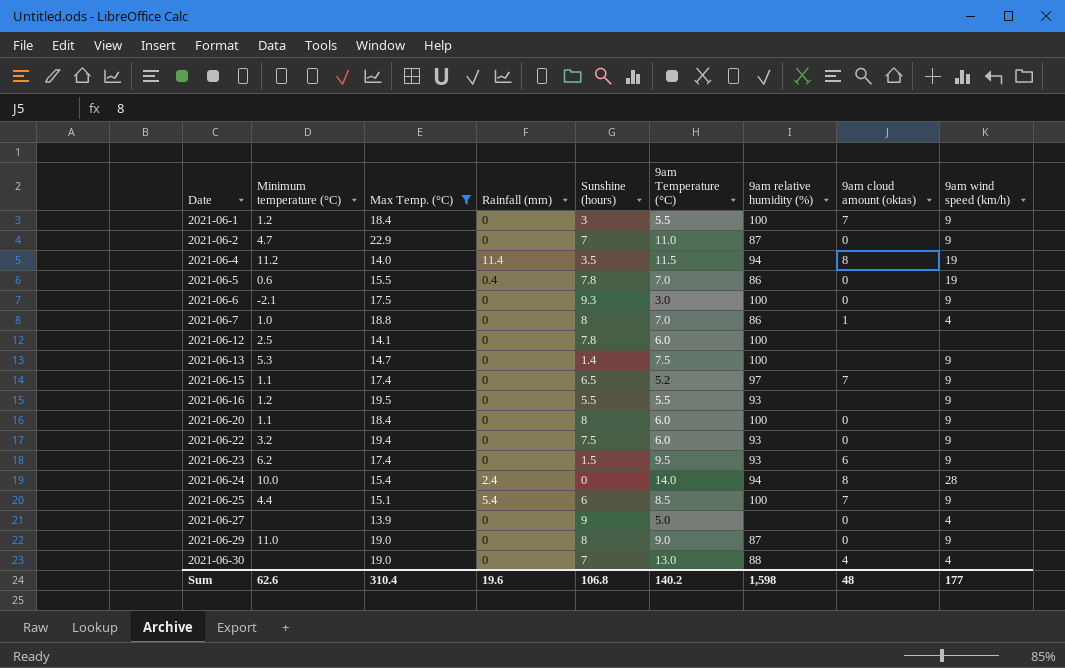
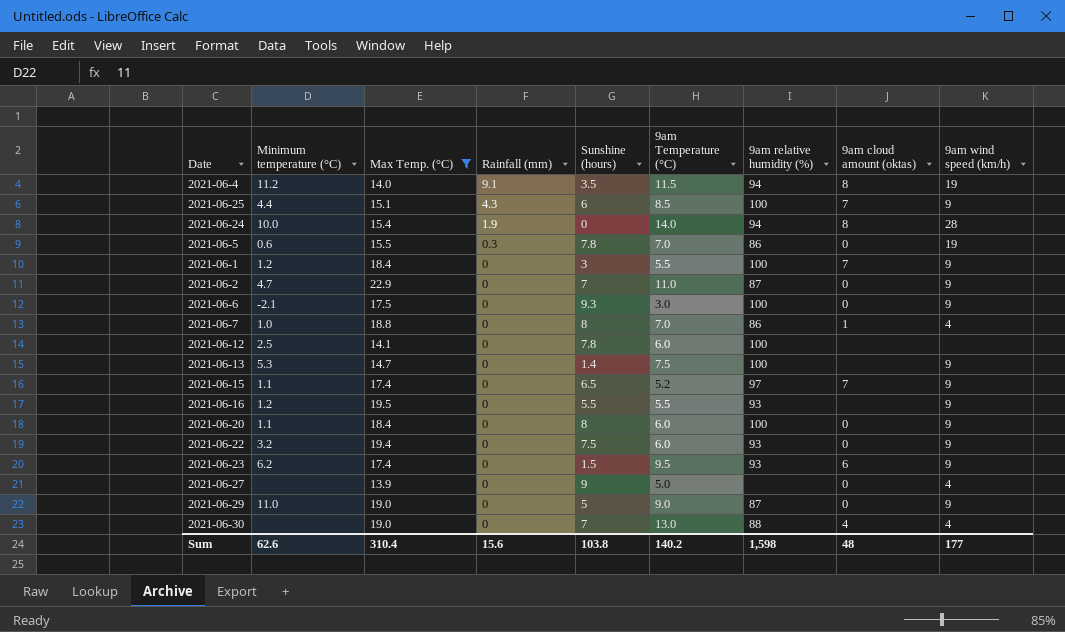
row order: Date ascending -> Rainfall (mm) descending
2021-06-4 | Rainfall (mm): 11.4 -> 9.1
2021-06-25 | Rainfall (mm): 5.4 -> 4.3
2021-06-24 | Rainfall (mm): 2.4 -> 1.9
2021-06-5 | Rainfall (mm): 0.4 -> 0.3
2021-06-29 | Sunshine (hours): 8 -> 5
Sum | Rainfall (mm): 19.6 -> 15.6
Sum | Sunshine (hours): 106.8 -> 103.8

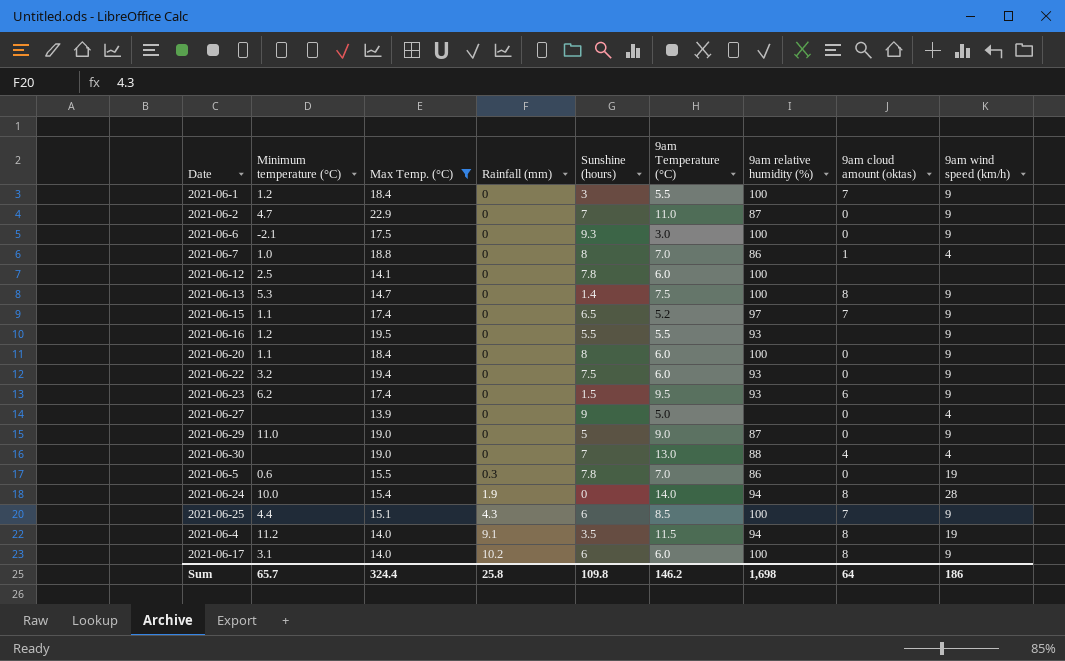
row order: Rainfall (mm) descending -> Rainfall (mm) ascending
2021-06-13 | 9am cloud amount (oktas): none -> 8
row 2021-06-17: none -> 3.1 | 14.0 | 10.2 | 6 | 6.0 | 100 | 8 | 9
Sum | Minimum temperature (°C): 62.6 -> 65.7
Sum | Max Temp. (°C): 310.4 -> 324.4
Sum | Rainfall (mm): 15.6 -> 25.8
Sum | Sunshine (hours): 103.8 -> 109.8
Sum | 9am Temperature (°C): 140.2 -> 146.2
Sum | 9am relative humidity (%): 1,598 -> 1,698
Sum | 9am cloud amount (oktas): 48 -> 64
Sum | 9am wind speed (km/h): 177 -> 186

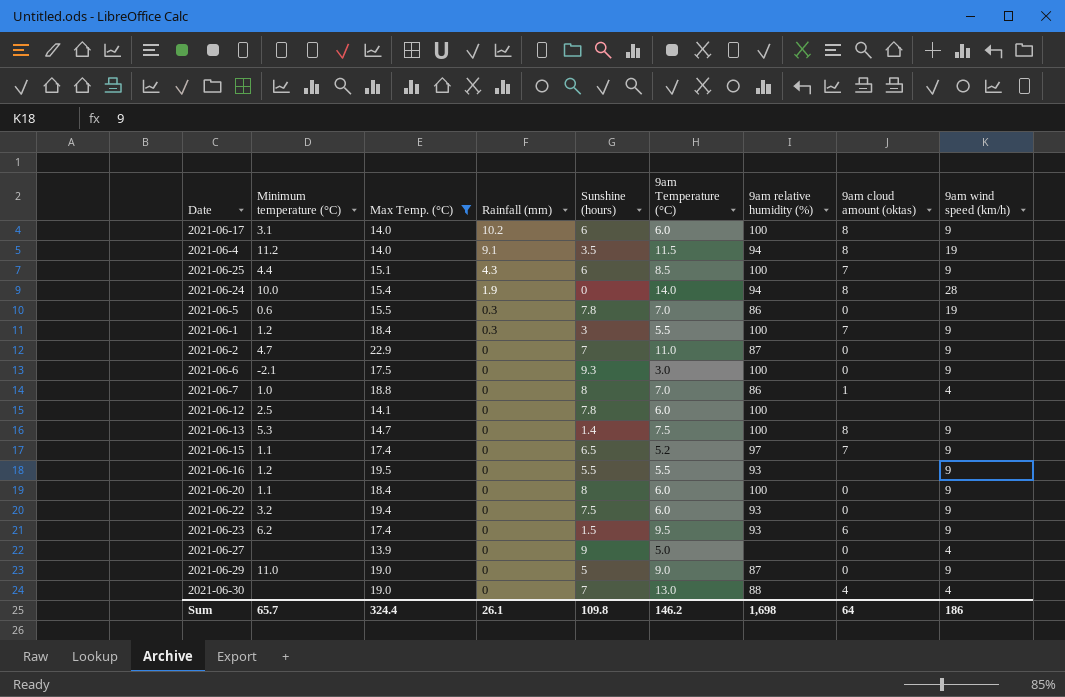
row order: Rainfall (mm) ascending -> Rainfall (mm) descending
2021-06-1 | Rainfall (mm): 0 -> 0.3
Sum | Rainfall (mm): 25.8 -> 26.1

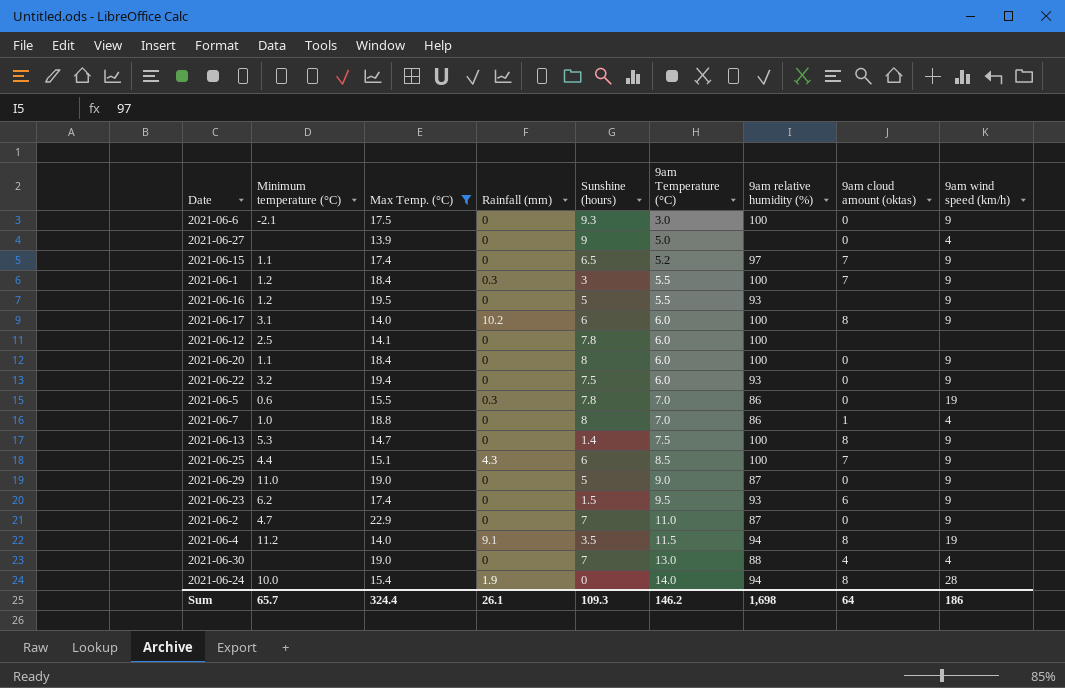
row order: Rainfall (mm) descending -> 9am Temperature (°C) ascending
2021-06-16 | Sunshine (hours): 5.5 -> 5
Sum | Sunshine (hours): 109.8 -> 109.3

